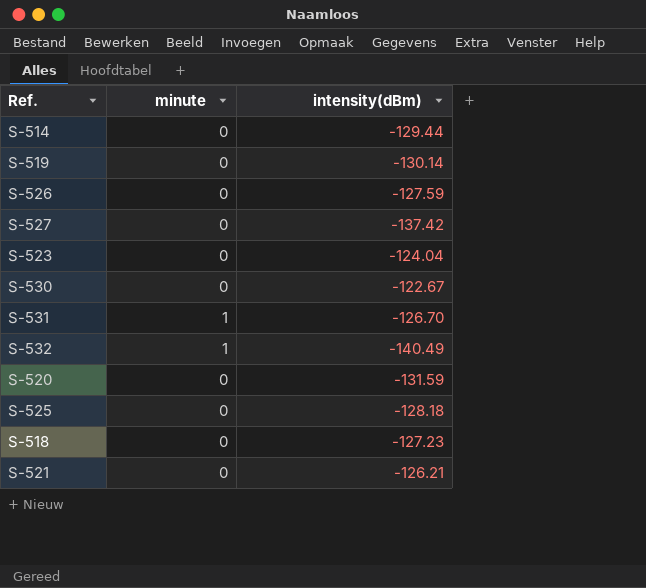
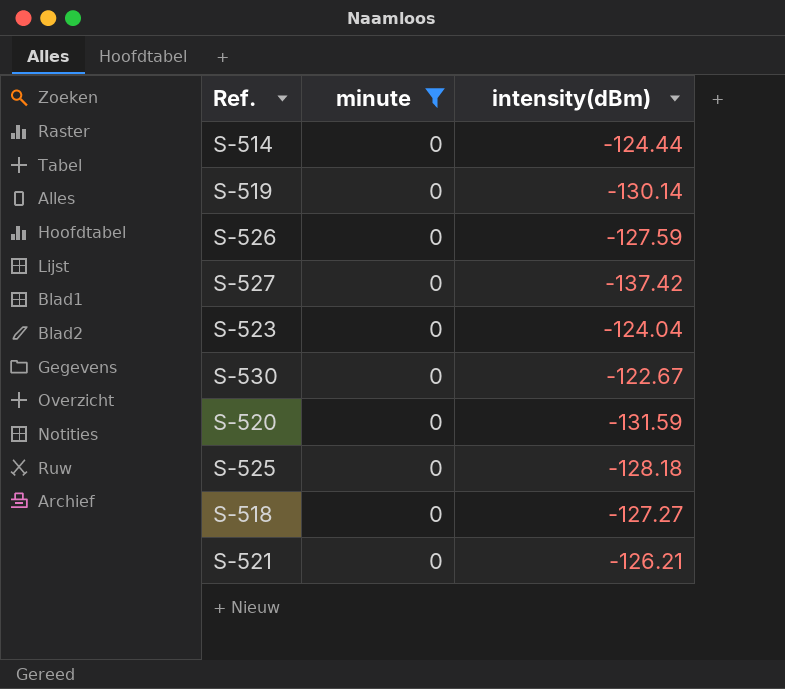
filter: none -> minute = 0
S-514 | intensity(dBm): -129.44 -> -124.44
S-518 | intensity(dBm): -127.23 -> -127.27

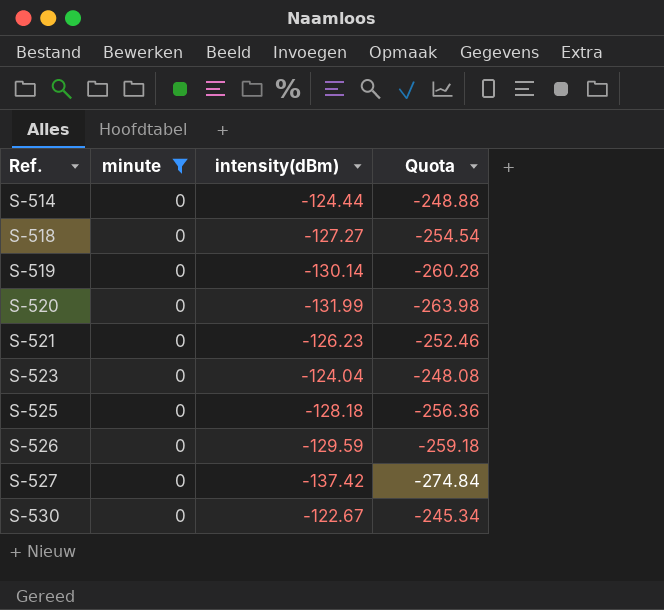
row order: none -> Ref. ascending
column Quota | formula: none -> [intensity(dBm)] * 2
S-520 | intensity(dBm): -131.59 -> -131.99
S-521 | intensity(dBm): -126.21 -> -126.23
S-526 | intensity(dBm): -127.59 -> -129.59

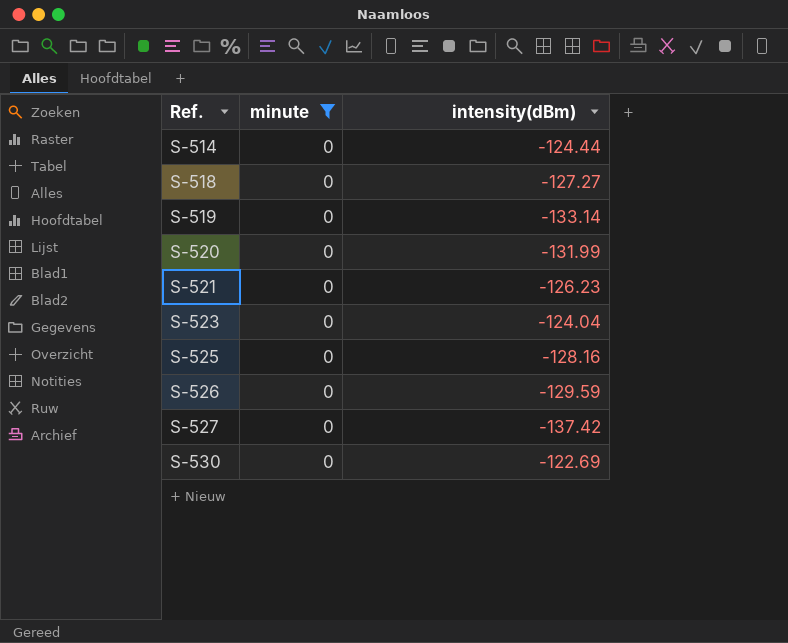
column Quota | formula: [intensity(dBm)] * 2 -> none
S-519 | intensity(dBm): -130.14 -> -133.14
S-525 | intensity(dBm): -128.18 -> -128.16
S-530 | intensity(dBm): -122.67 -> -122.69

